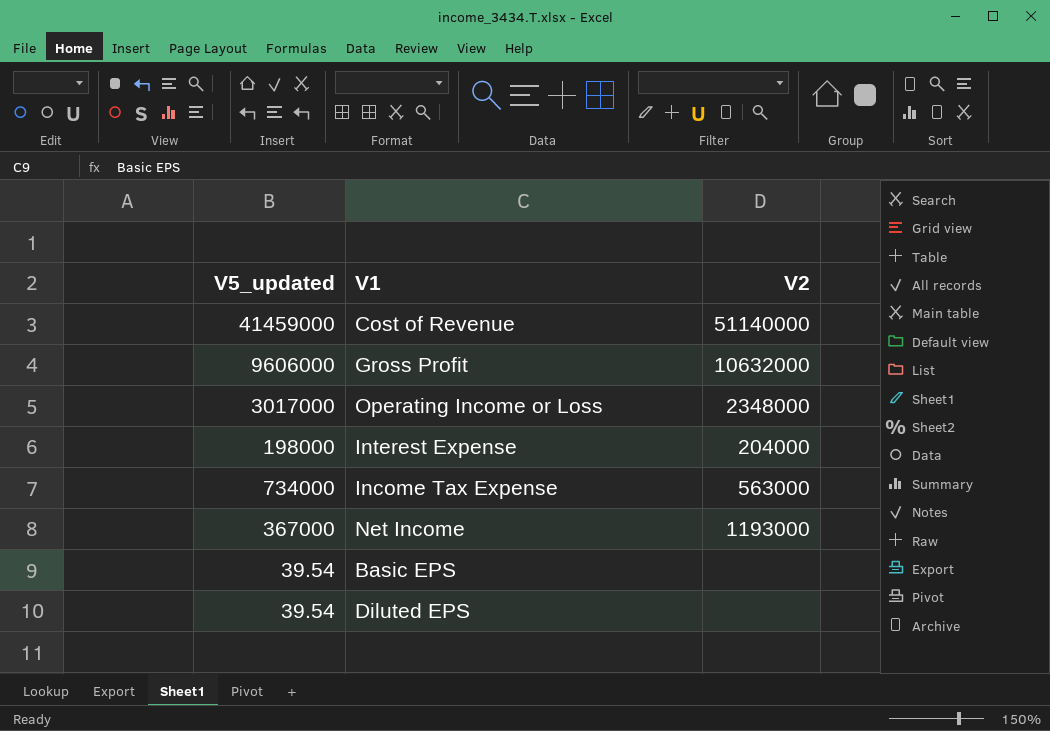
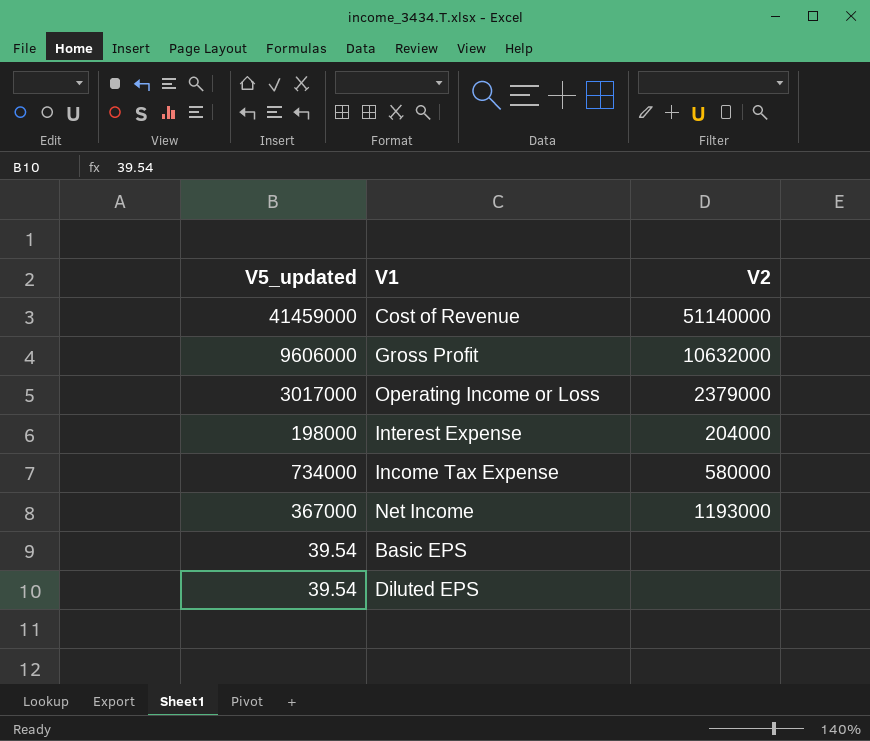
Operating Income or Loss | V2: 2348000 -> 2379000
Income Tax Expense | V2: 563000 -> 580000

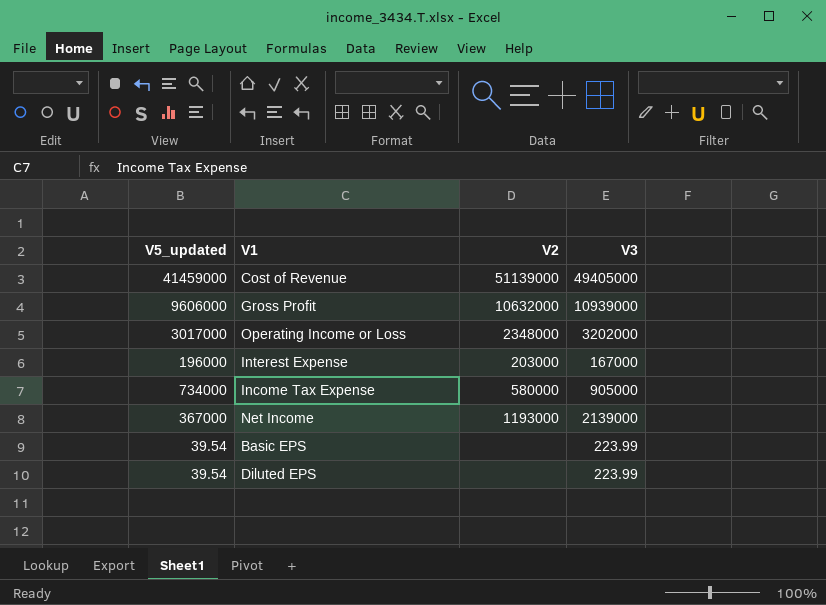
column V3 | position: none -> 4
Cost of Revenue | V2: 51140000 -> 51139000
Operating Income or Loss | V2: 2379000 -> 2348000
Interest Expense | V5_updated: 198000 -> 196000
Interest Expense | V2: 204000 -> 203000

